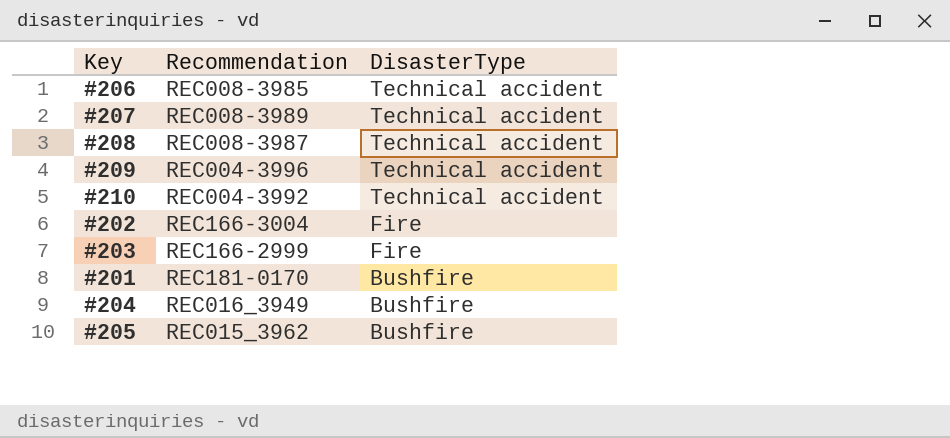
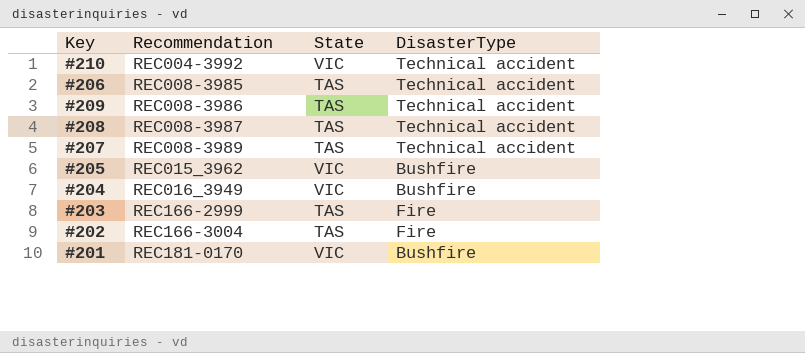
row order: DisasterType descending -> Recommendation ascending
column State | position: none -> 3
#209 | Recommendation: REC004-3996 -> REC008-3986

